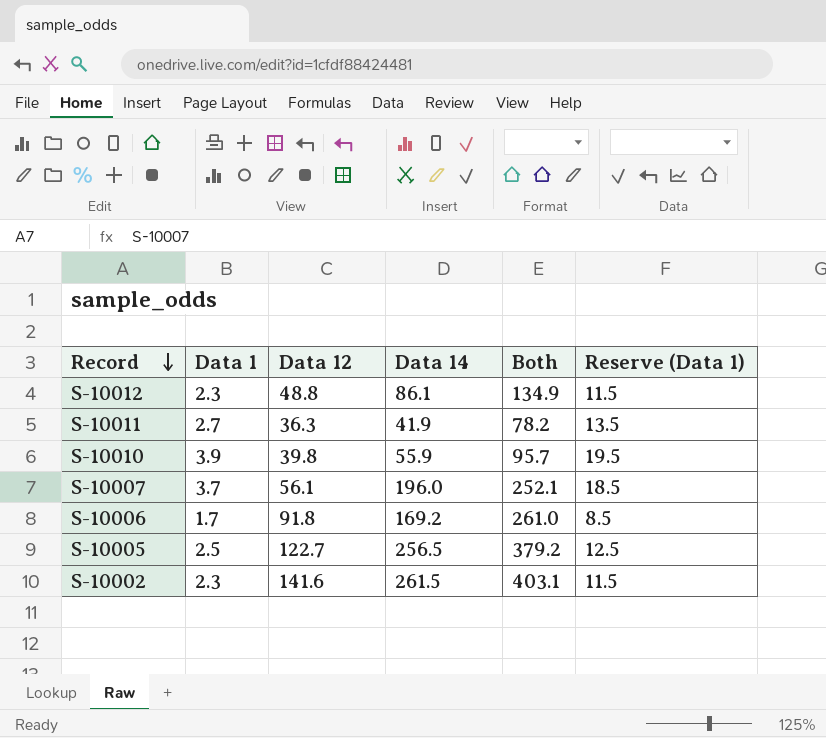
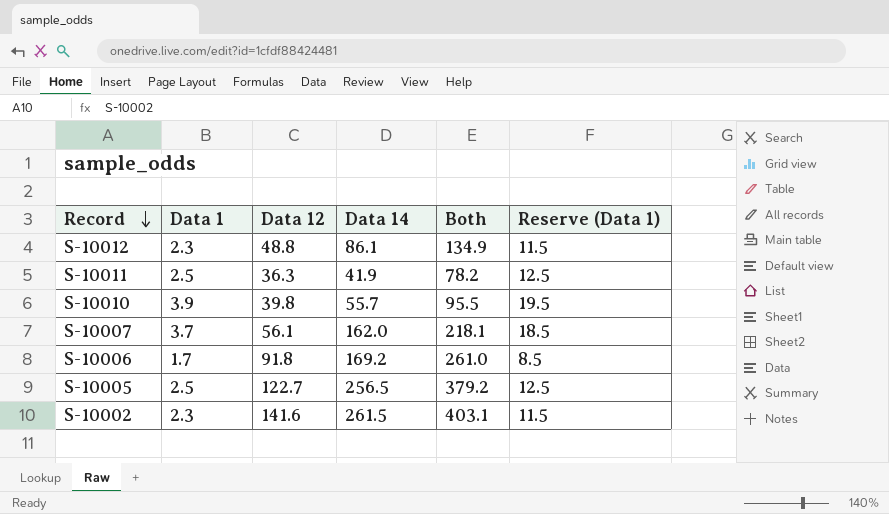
S-10011 | Data 1: 2.7 -> 2.5
S-10011 | Reserve (Data 1): 13.5 -> 12.5
S-10010 | Data 14: 55.9 -> 55.7
S-10010 | Both: 95.7 -> 95.5
S-10007 | Data 14: 196.0 -> 162.0
S-10007 | Both: 252.1 -> 218.1

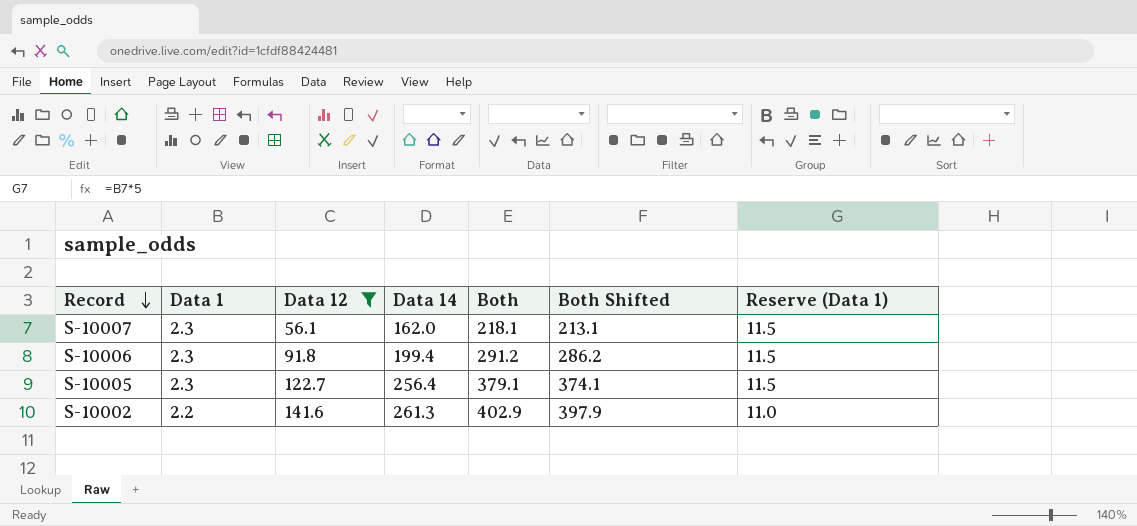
filter: none -> Data 12 >= 56.1
column Both Shifted | formula: none -> [Both] - 5
S-10007 | Data 1: 3.7 -> 2.3
S-10007 | Reserve (Data 1): 18.5 -> 11.5
S-10006 | Data 1: 1.7 -> 2.3
S-10006 | Data 14: 169.2 -> 199.4
S-10006 | Both: 261.0 -> 291.2
S-10006 | Reserve (Data 1): 8.5 -> 11.5
S-10005 | Data 1: 2.5 -> 2.3
S-10005 | Data 14: 256.5 -> 256.4
S-10005 | Both: 379.2 -> 379.1
S-10005 | Reserve (Data 1): 12.5 -> 11.5
S-10002 | Data 1: 2.3 -> 2.2
S-10002 | Data 14: 261.5 -> 261.3
S-10002 | Both: 403.1 -> 402.9
S-10002 | Reserve (Data 1): 11.5 -> 11.0

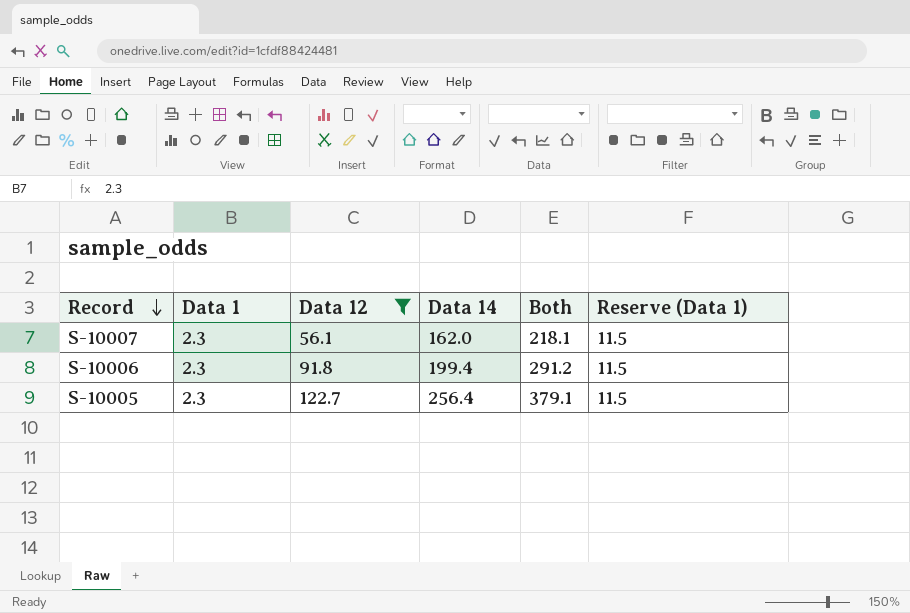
column Both Shifted | formula: [Both] - 5 -> none
row S-10002: 2.2 | 141.6 | 261.3 | 402.9 | 397.9 | 11.0 -> none

